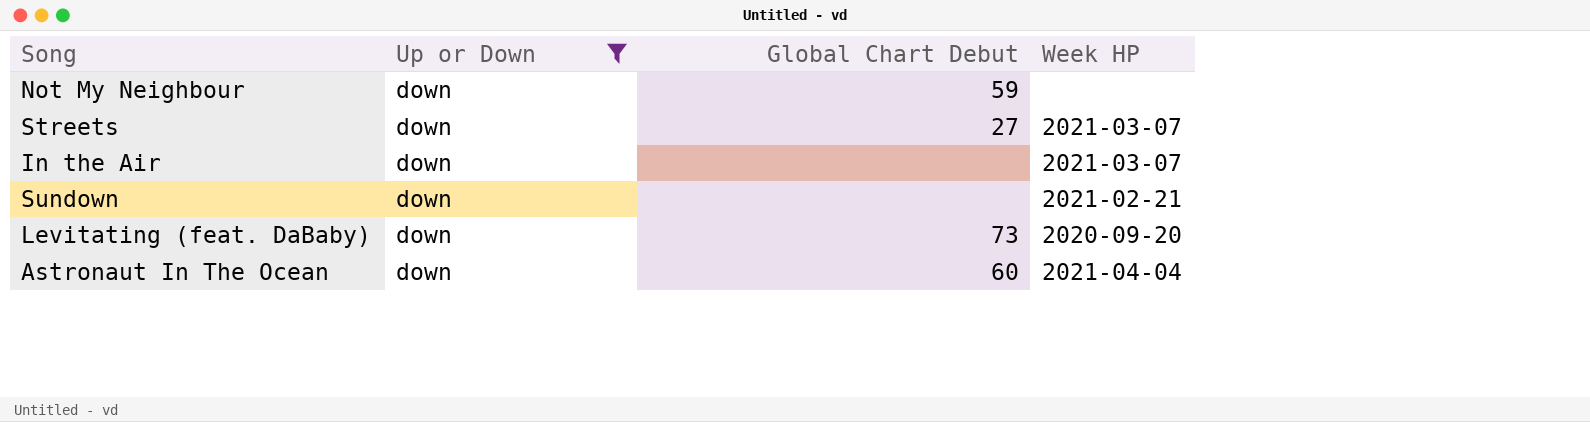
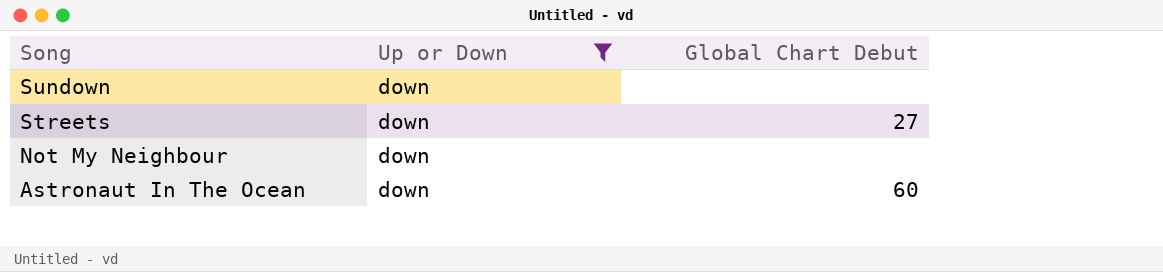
row order: none -> Song descending
column Week HP | position: 4 -> none
row In the Air: down | none | 2021-03-07 -> none
row Levitating (feat. DaBaby): down | 73 | 2020-09-20 -> none
Not My Neighbour | Global Chart Debut: 59 -> none

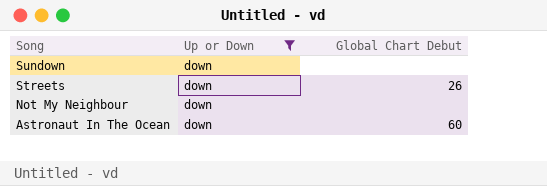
Streets | Global Chart Debut: 27 -> 26

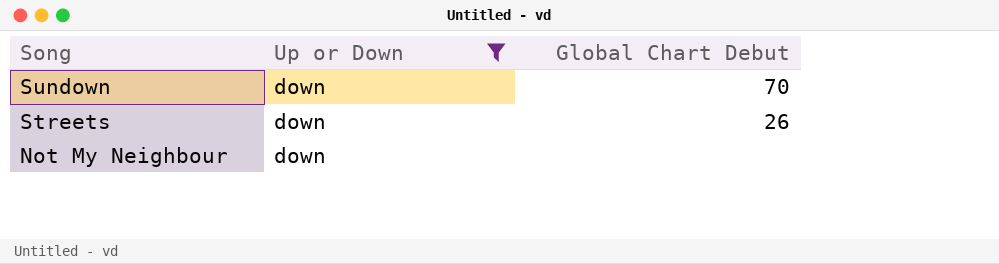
row Astronaut In The Ocean: down | 60 -> none
Sundown | Global Chart Debut: none -> 70

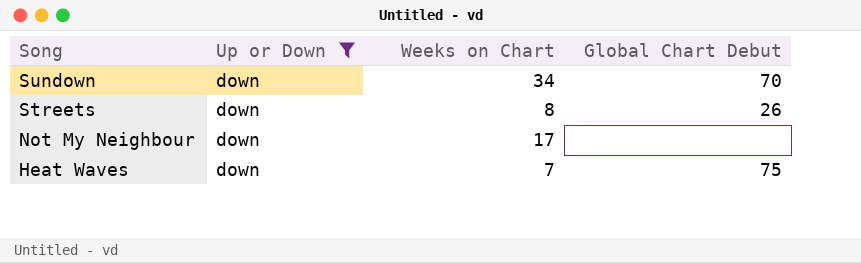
column Weeks on Chart | position: none -> 3
row Heat Waves: none -> down | 7 | 75

